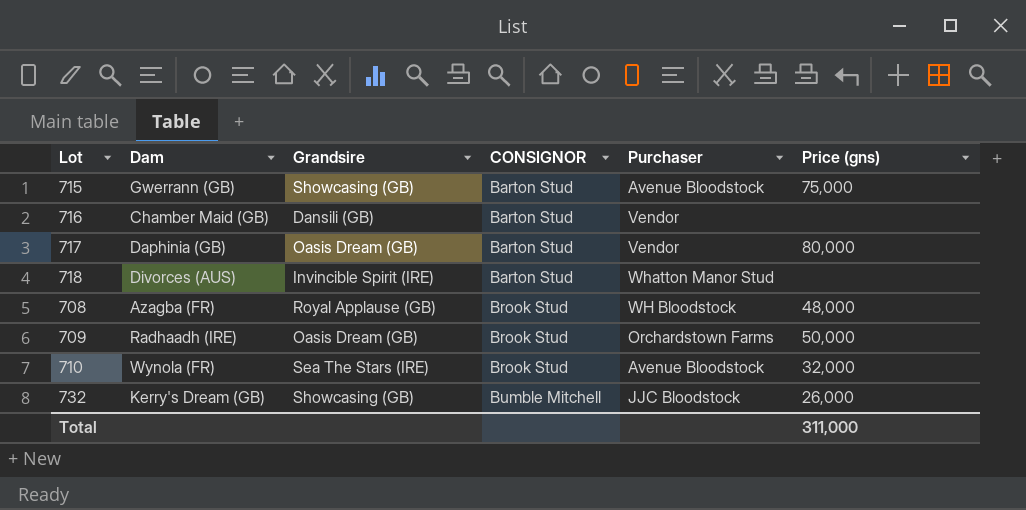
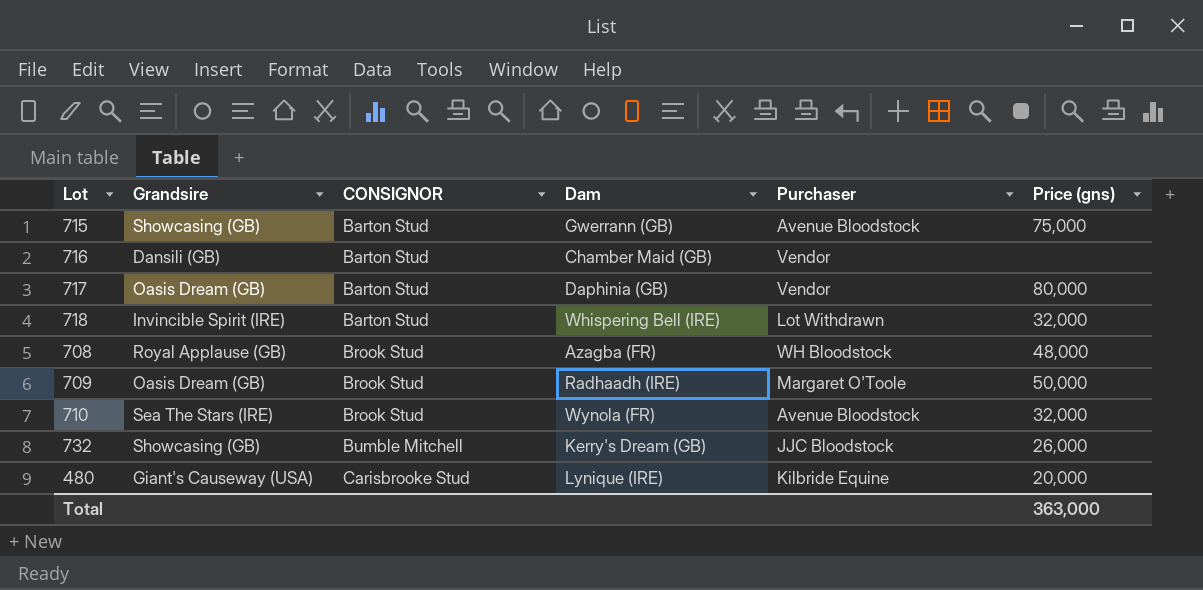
column Dam | position: 2 -> 4
718 | Dam: Divorces (AUS) -> Whispering Bell (IRE)
718 | Purchaser: Whatton Manor Stud -> Lot Withdrawn
718 | Price (gns): none -> 32,000
709 | Purchaser: Orchardstown Farms -> Margaret O'Toole
row 480: none -> Giant's Causeway (USA) | Carisbrooke Stud | Lynique (IRE) | Kilbride Equine | 20,000
Total | Price (gns): 311,000 -> 363,000

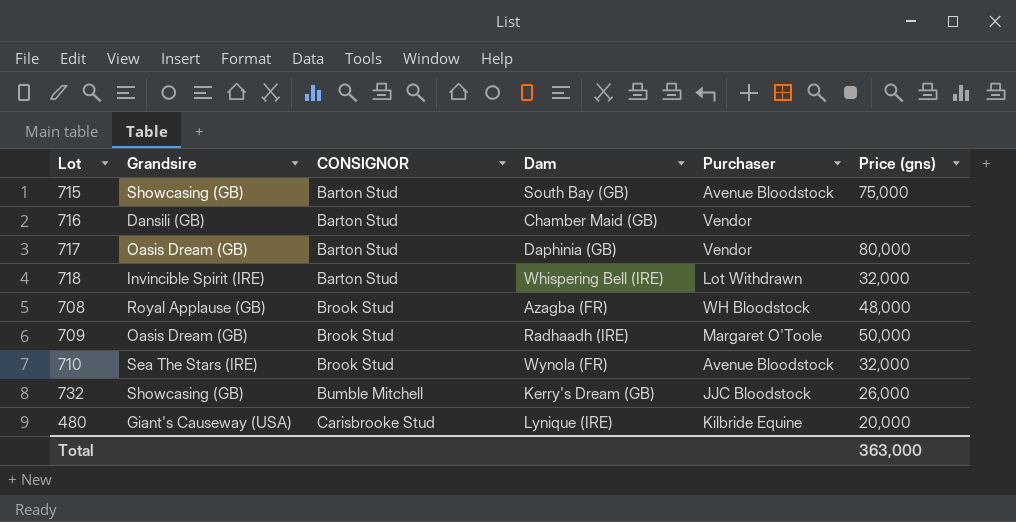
715 | Dam: Gwerrann (GB) -> South Bay (GB)

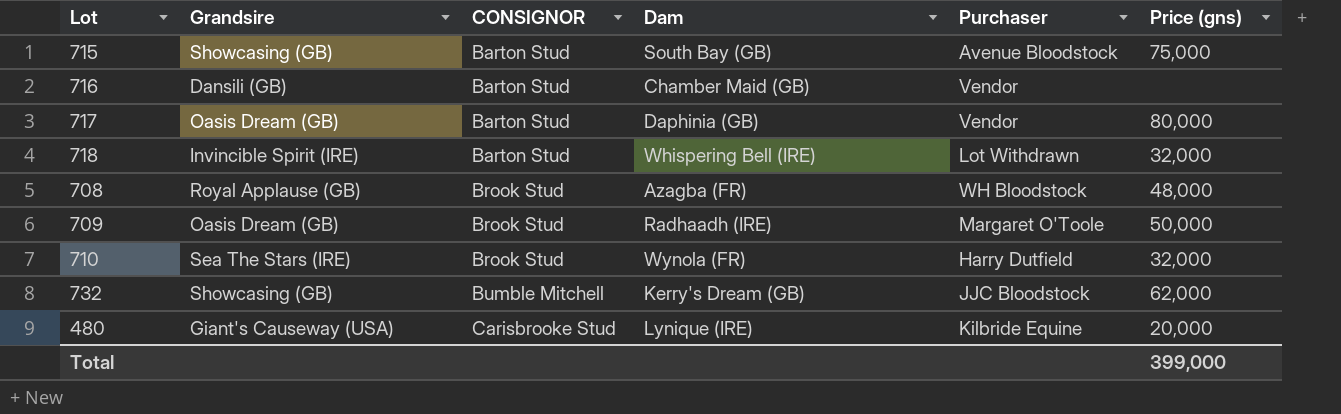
710 | Purchaser: Avenue Bloodstock -> Harry Dutfield
732 | Price (gns): 26,000 -> 62,000
Total | Price (gns): 363,000 -> 399,000

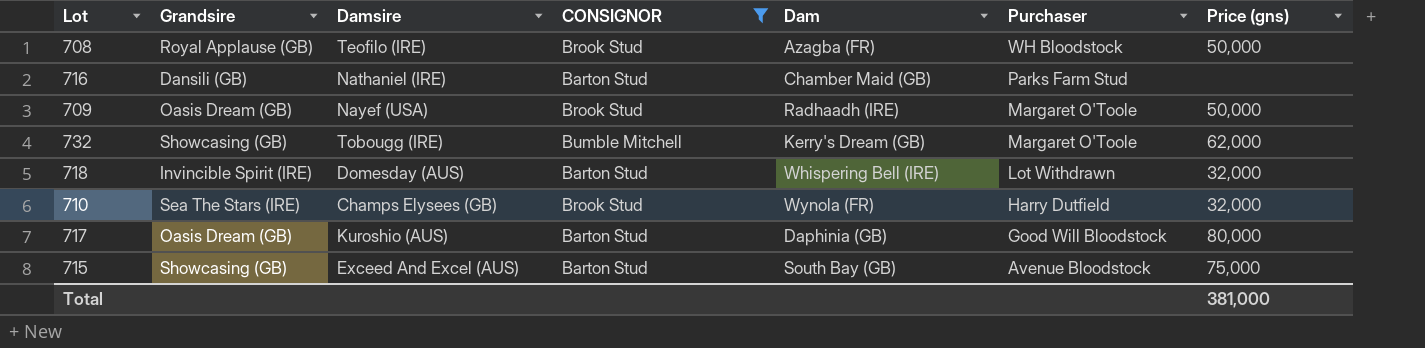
filter: none -> CONSIGNOR != Carisbrooke Stud
row order: CONSIGNOR ascending -> Purchaser descending
column Damsire | position: none -> 3
708 | Price (gns): 48,000 -> 50,000
716 | Purchaser: Vendor -> Parks Farm Stud
732 | Purchaser: JJC Bloodstock -> Margaret O'Toole
717 | Purchaser: Vendor -> Good Will Bloodstock
Total | Price (gns): 399,000 -> 381,000

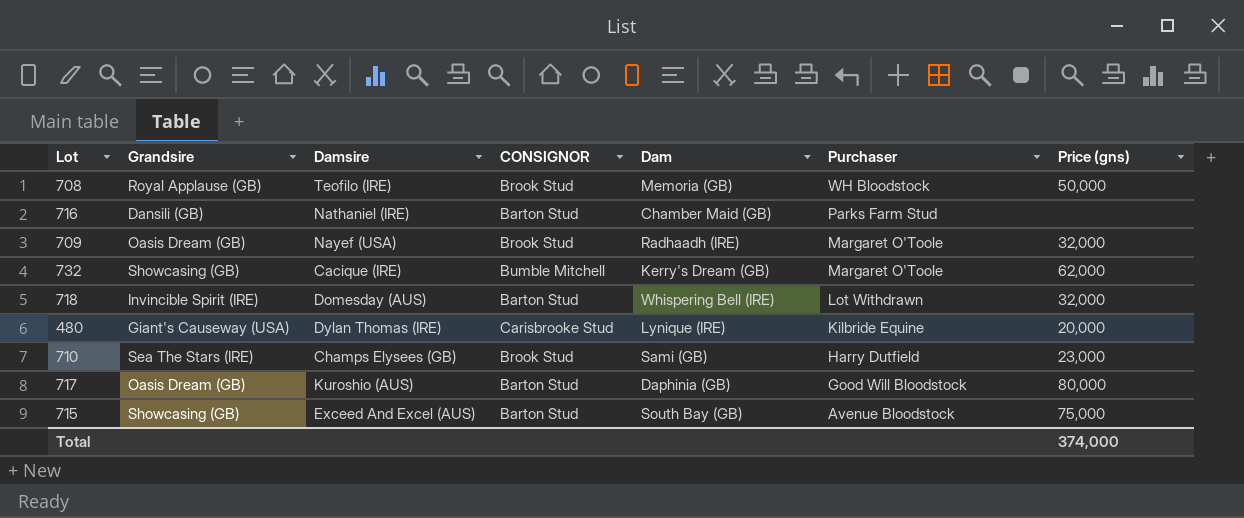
filter: CONSIGNOR != Carisbrooke Stud -> none
708 | Dam: Azagba (FR) -> Memoria (GB)
709 | Price (gns): 50,000 -> 32,000
732 | Damsire: Tobougg (IRE) -> Cacique (IRE)
710 | Dam: Wynola (FR) -> Sami (GB)
710 | Price (gns): 32,000 -> 23,000
Total | Price (gns): 381,000 -> 374,000

